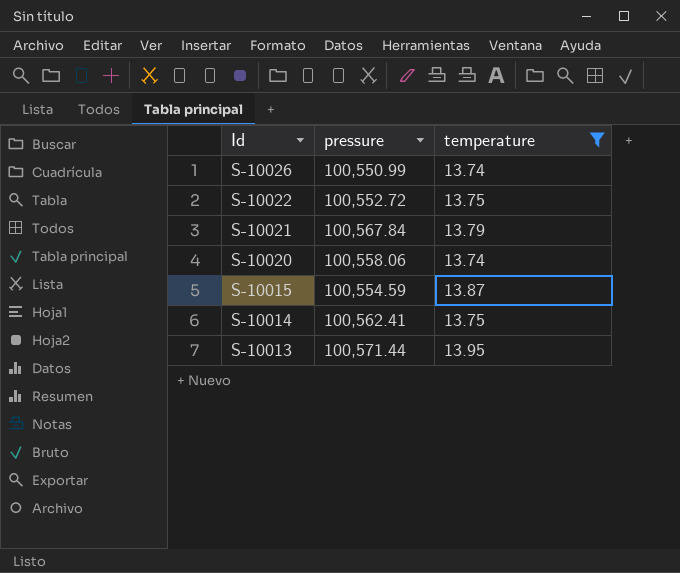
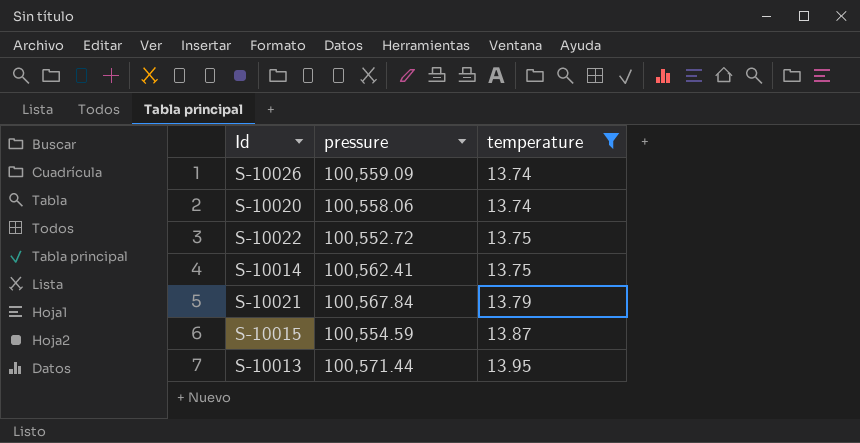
row order: Id descending -> temperature ascending
S-10026 | pressure: 100,550.99 -> 100,559.09

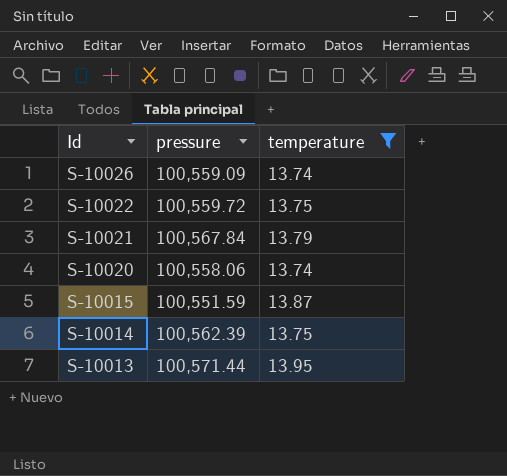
row order: temperature ascending -> Id descending
S-10022 | pressure: 100,552.72 -> 100,559.72
S-10015 | pressure: 100,554.59 -> 100,551.59
S-10014 | pressure: 100,562.41 -> 100,562.39

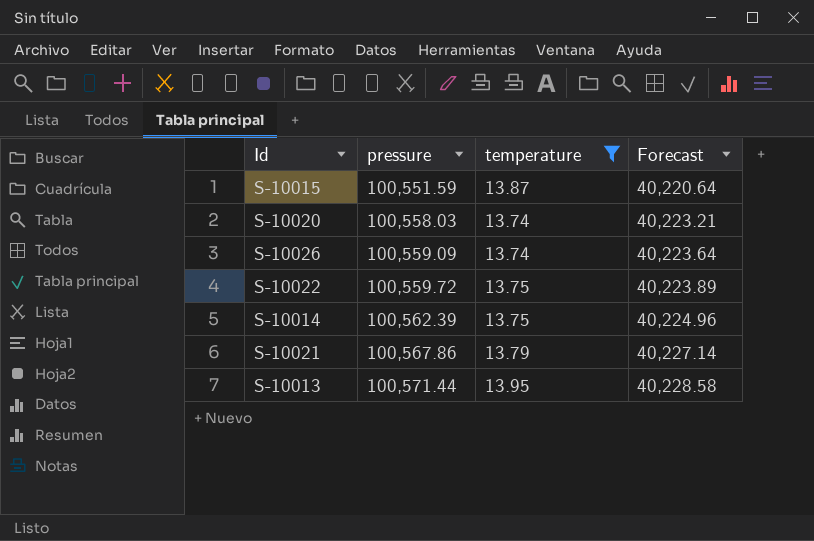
row order: Id descending -> pressure ascending
column Forecast | formula: none -> [pressure] * 0.4
S-10020 | pressure: 100,558.06 -> 100,558.03
S-10021 | pressure: 100,567.84 -> 100,567.86

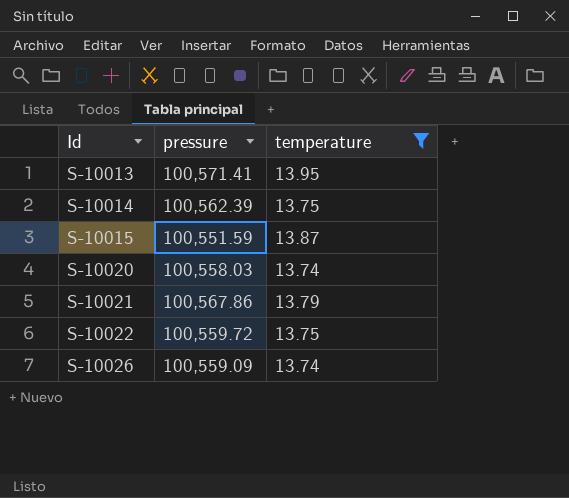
row order: pressure ascending -> Id ascending
column Forecast | formula: [pressure] * 0.4 -> none
S-10013 | pressure: 100,571.44 -> 100,571.41

